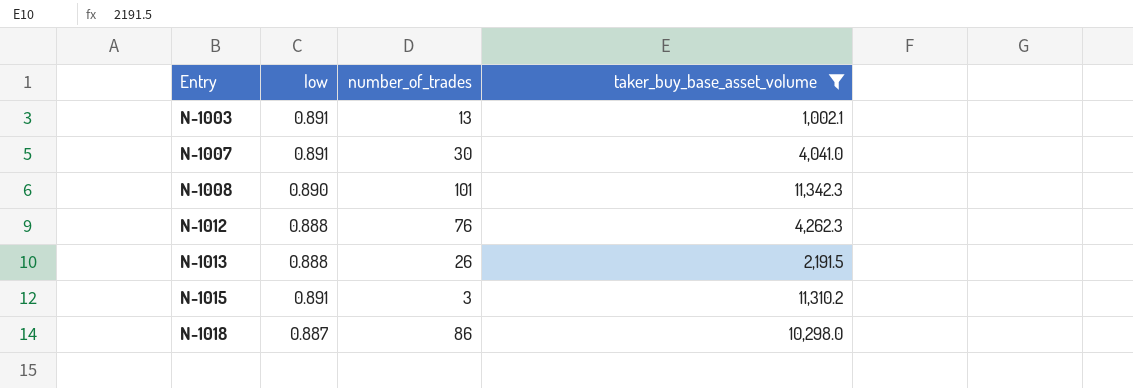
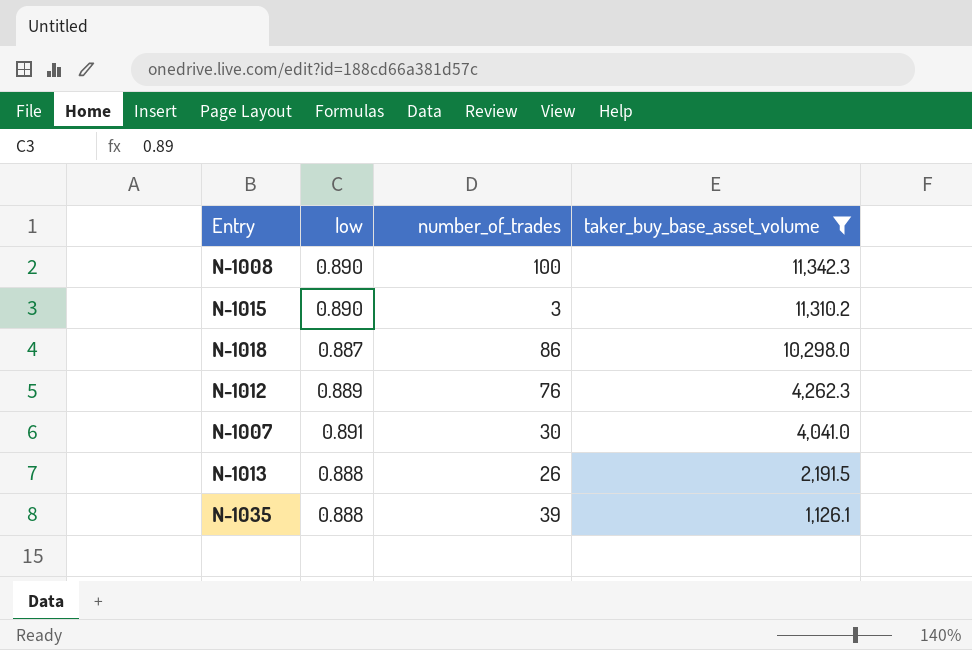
row order: Entry ascending -> taker_buy_base_asset_volume descending
row N-1003: 0.891 | 13 | 1,002.1 -> none
N-1008 | number_of_trades: 101 -> 100
N-1015 | low: 0.891 -> 0.890
N-1012 | low: 0.888 -> 0.889
row N-1035: none -> 0.888 | 39 | 1,126.1

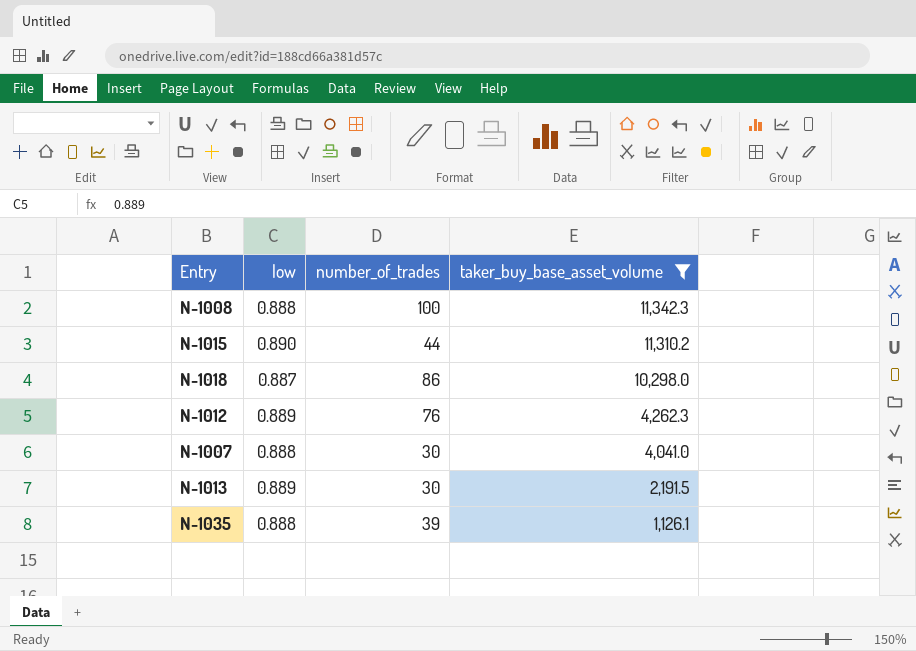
N-1008 | low: 0.890 -> 0.888
N-1015 | number_of_trades: 3 -> 44
N-1007 | low: 0.891 -> 0.888
N-1013 | low: 0.888 -> 0.889
N-1013 | number_of_trades: 26 -> 30

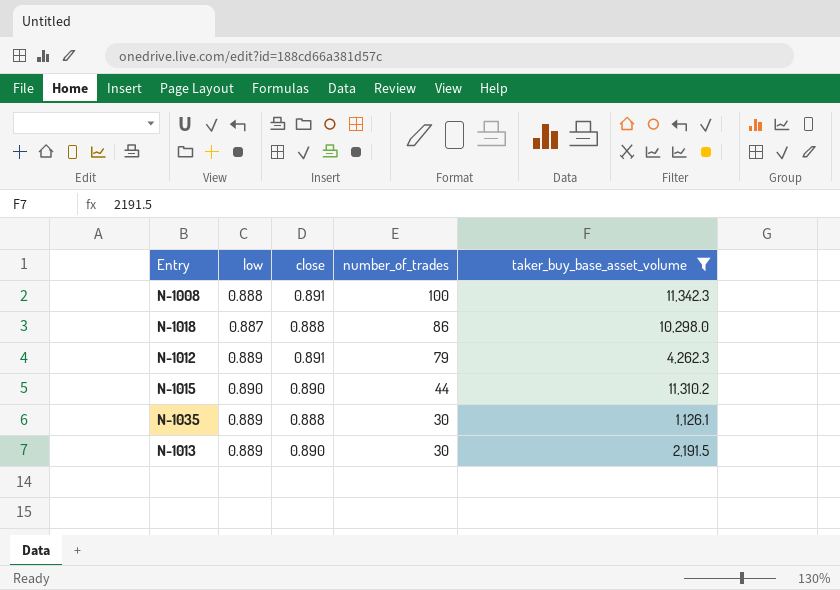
row order: taker_buy_base_asset_volume descending -> number_of_trades descending
column close | position: none -> 3
row N-1007: 0.888 | 30 | 4,041.0 -> none
N-1012 | number_of_trades: 76 -> 79
N-1035 | low: 0.888 -> 0.889
N-1035 | number_of_trades: 39 -> 30

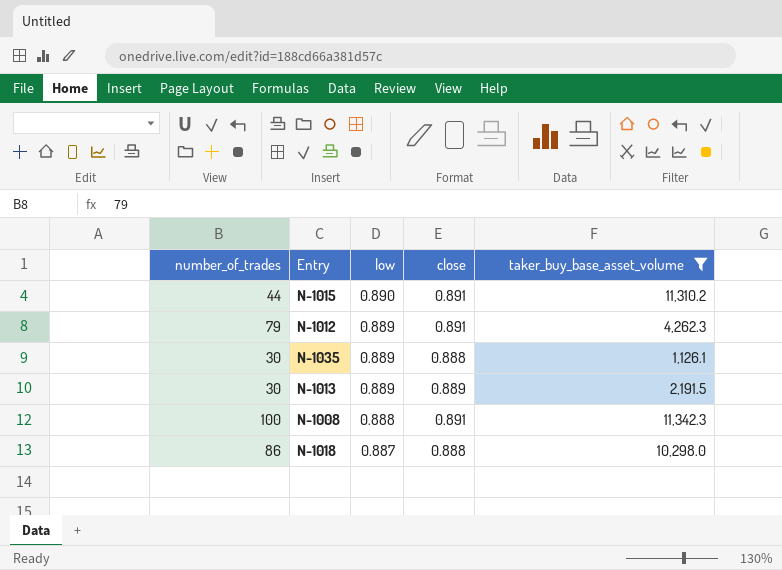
row order: number_of_trades descending -> low descending
column number_of_trades | position: 4 -> 1
N-1015 | close: 0.890 -> 0.891
N-1013 | close: 0.890 -> 0.889

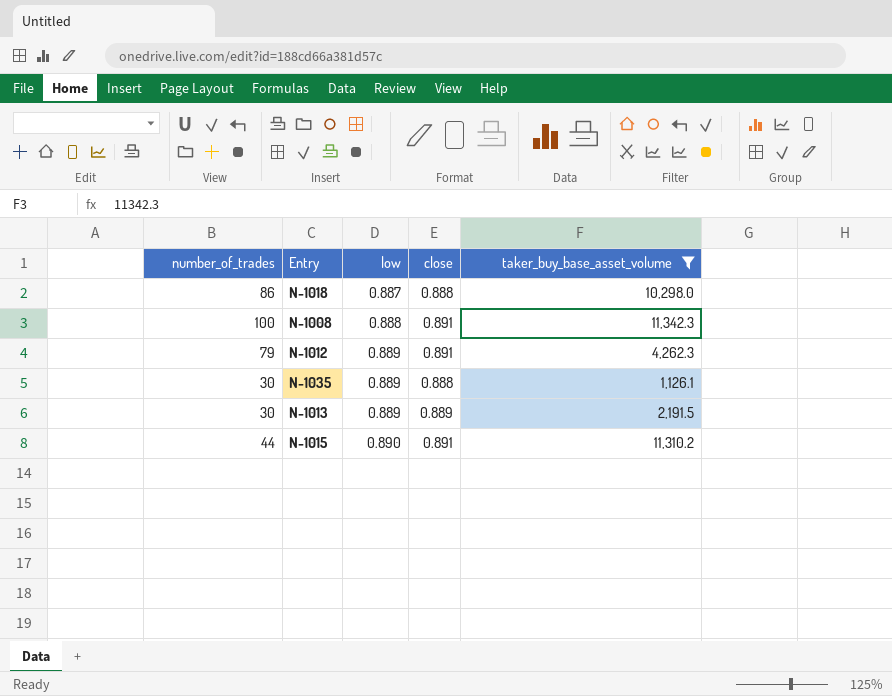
row order: low descending -> low ascending

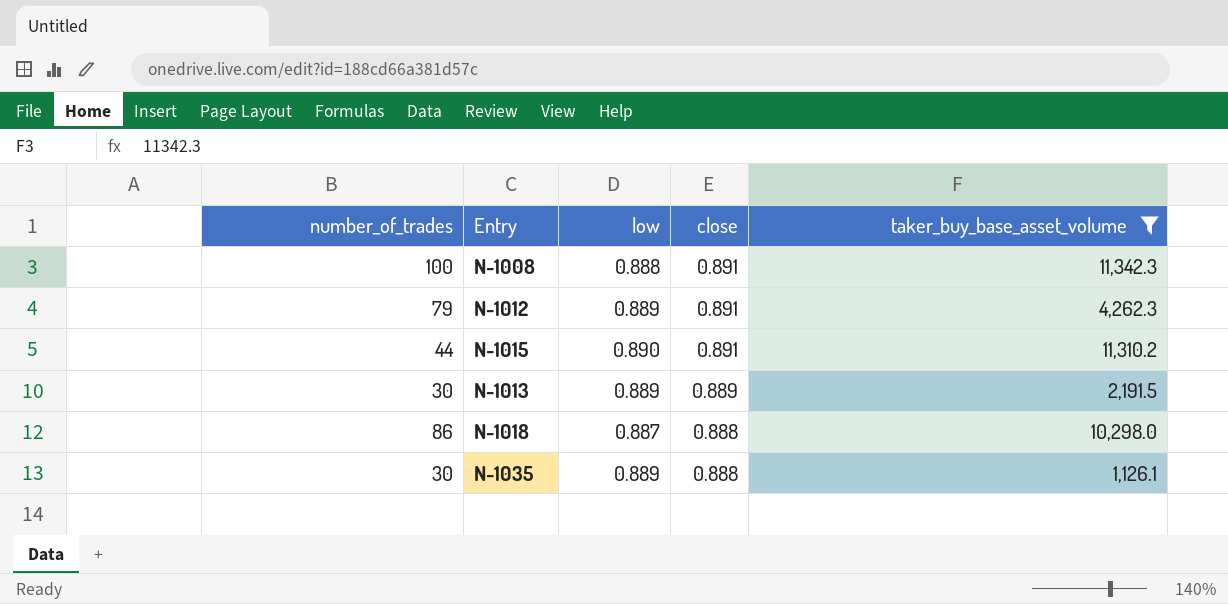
row order: low ascending -> close descending

